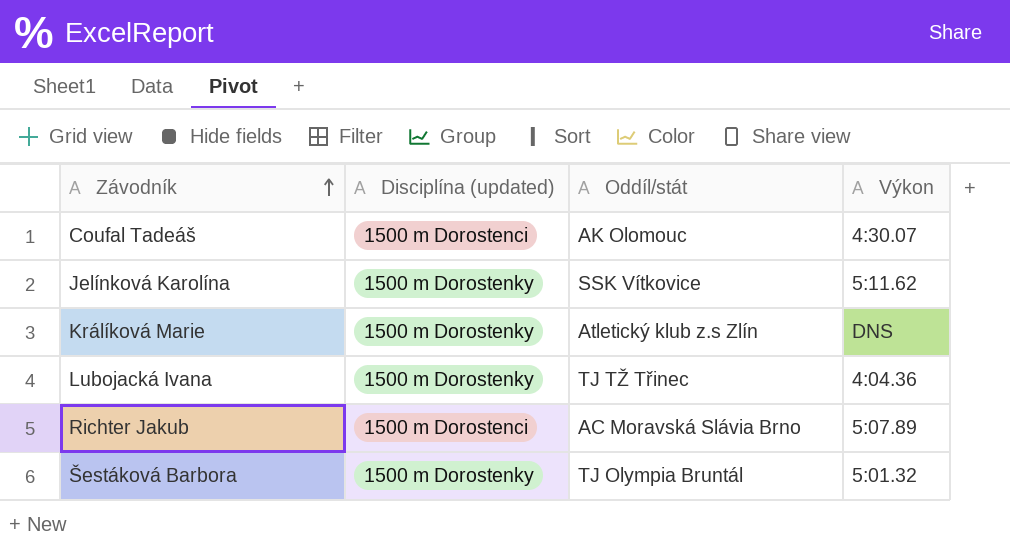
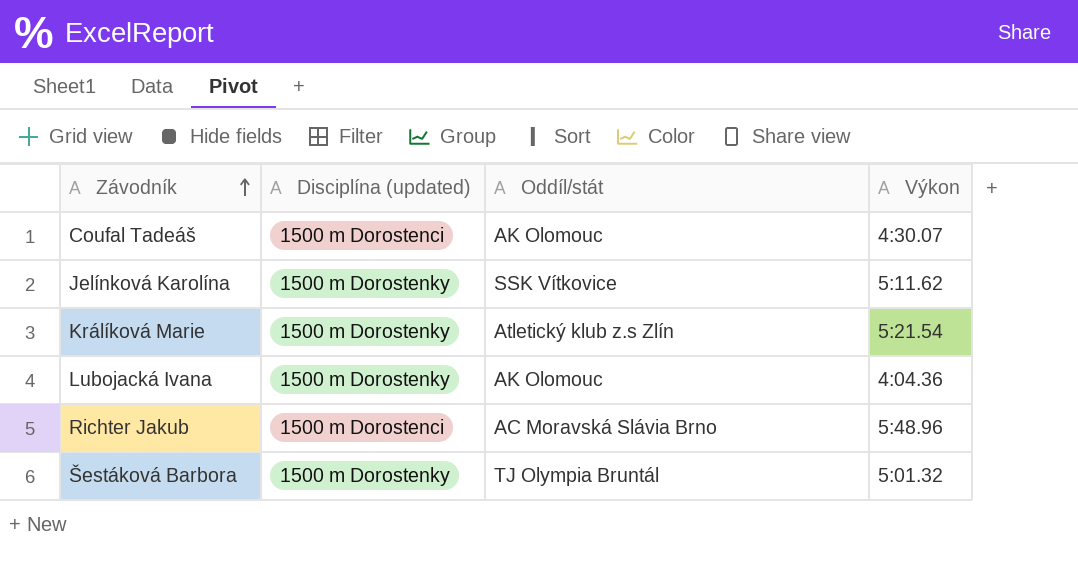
Králíková Marie | Výkon: DNS -> 5:21.54
Lubojacká Ivana | Oddíl/stát: TJ TŽ Třinec -> AK Olomouc
Richter Jakub | Výkon: 5:07.89 -> 5:48.96

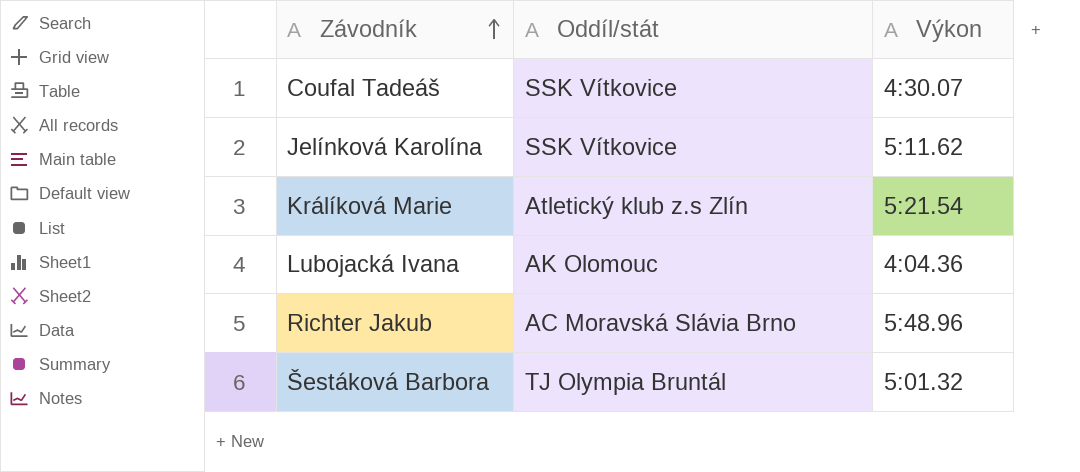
column Disciplína (updated) | position: 2 -> none
Coufal Tadeáš | Oddíl/stát: AK Olomouc -> SSK Vítkovice

